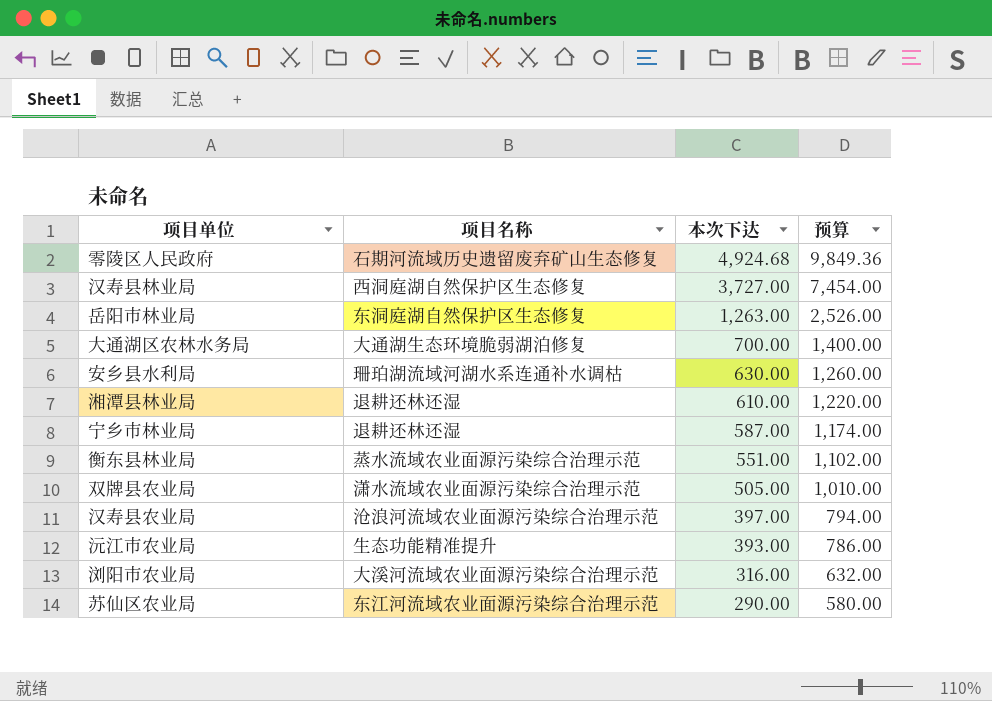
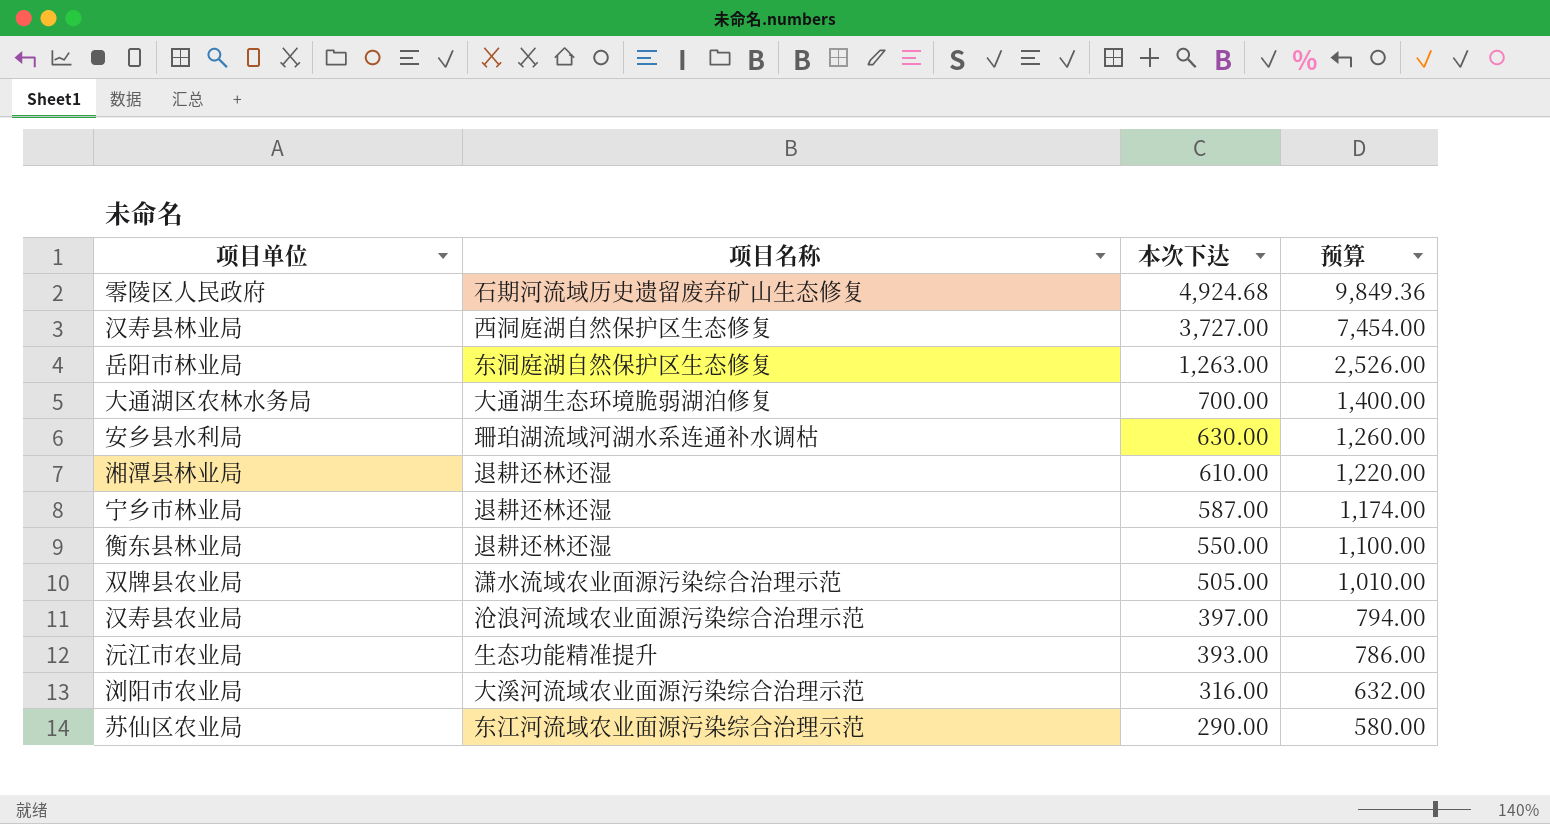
衡东县林业局 | 项目名称: 蒸水流域农业面源污染综合治理示范 -> 退耕还林还湿
衡东县林业局 | 本次下达: 551.00 -> 550.00
衡东县林业局 | 预算: 1,102.00 -> 1,100.00

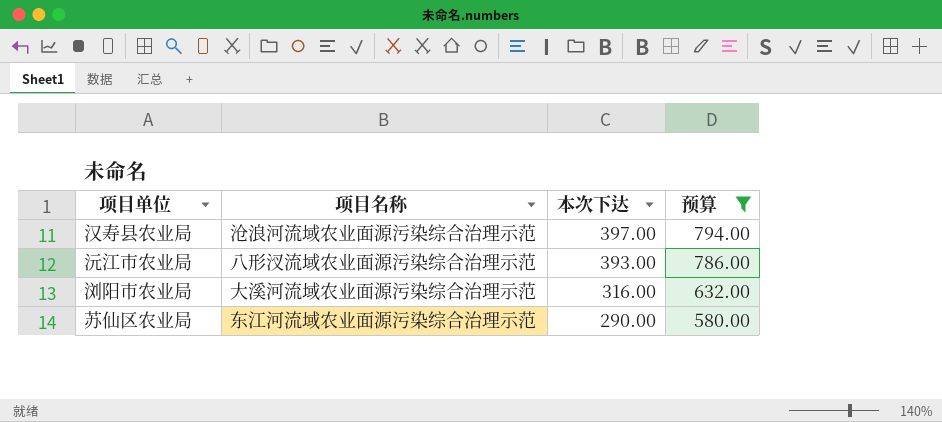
filter: none -> 预算 <= 794.00
沅江市农业局 | 项目名称: 生态功能精准提升 -> 八形汊流域农业面源污染综合治理示范

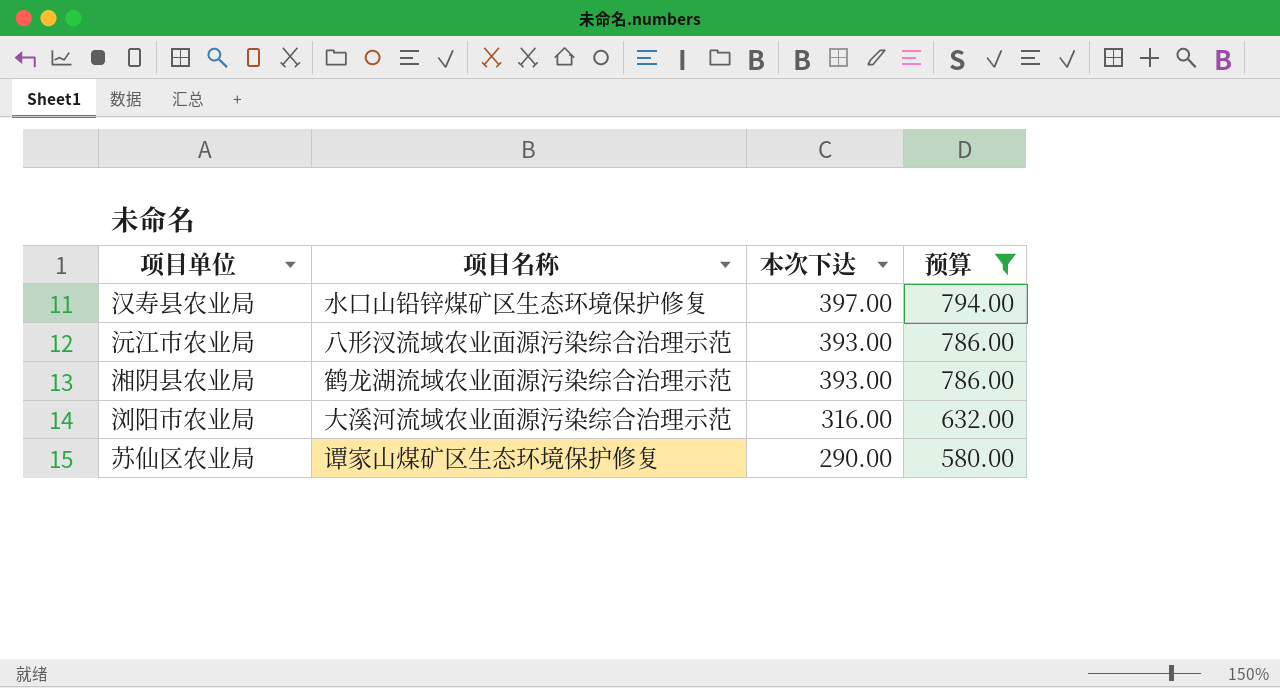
汉寿县农业局 | 项目名称: 沧浪河流域农业面源污染综合治理示范 -> 水口山铅锌煤矿区生态环境保护修复
row 湘阴县农业局: none -> 鹤龙湖流域农业面源污染综合治理示范 | 393.00 | 786.00
苏仙区农业局 | 项目名称: 东江河流域农业面源污染综合治理示范 -> 谭家山煤矿区生态环境保护修复

